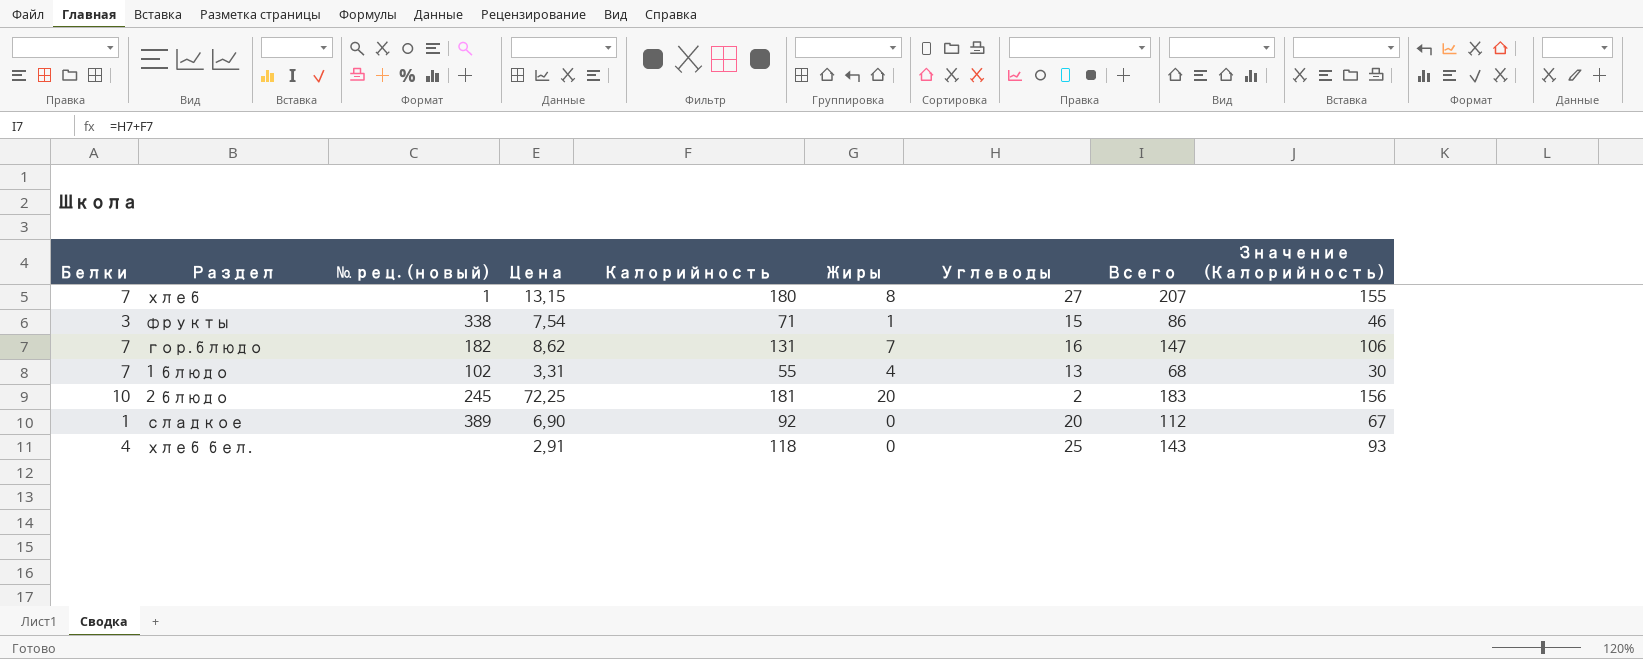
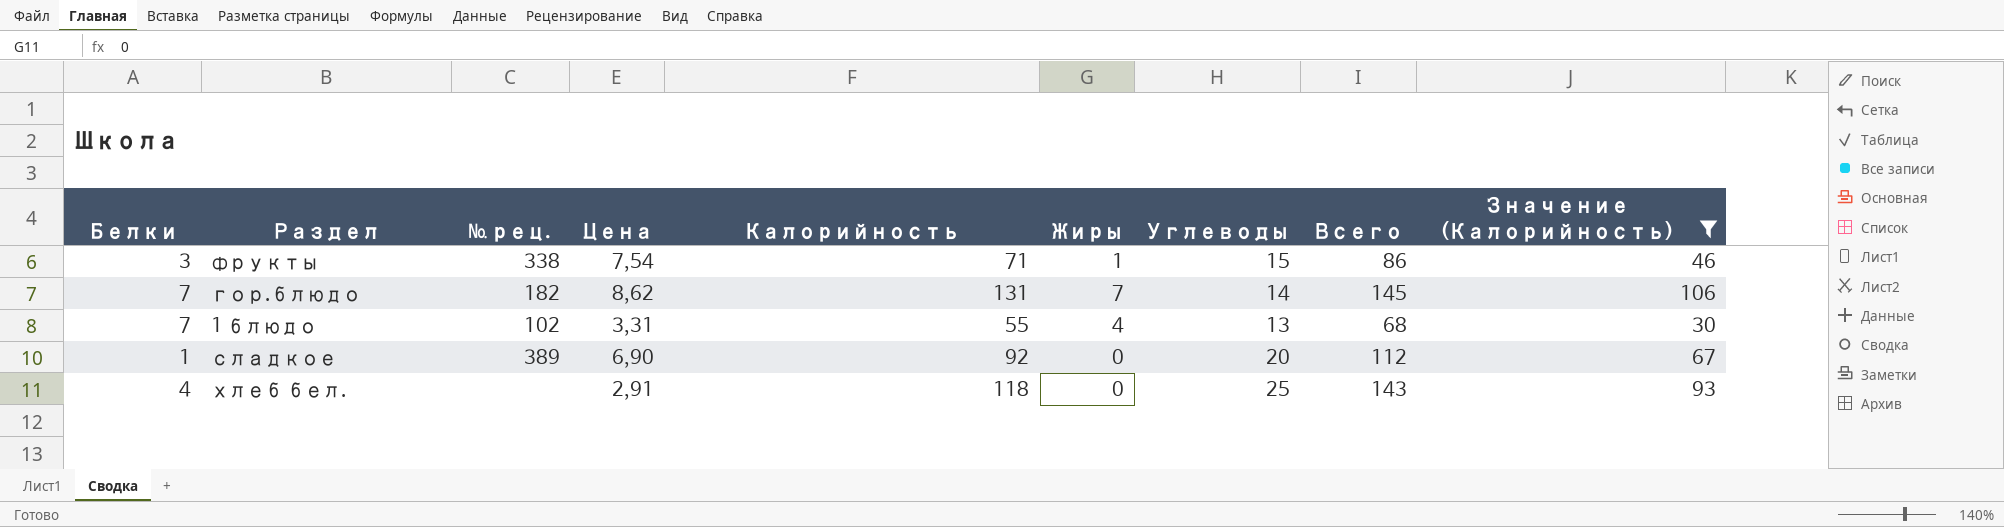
filter: none -> Значение (Калорийность) <= 106
column name: № рец. (новый) -> № рец.
гор.блюдо | Углеводы: 16 -> 14
гор.блюдо | Всего: 147 -> 145

